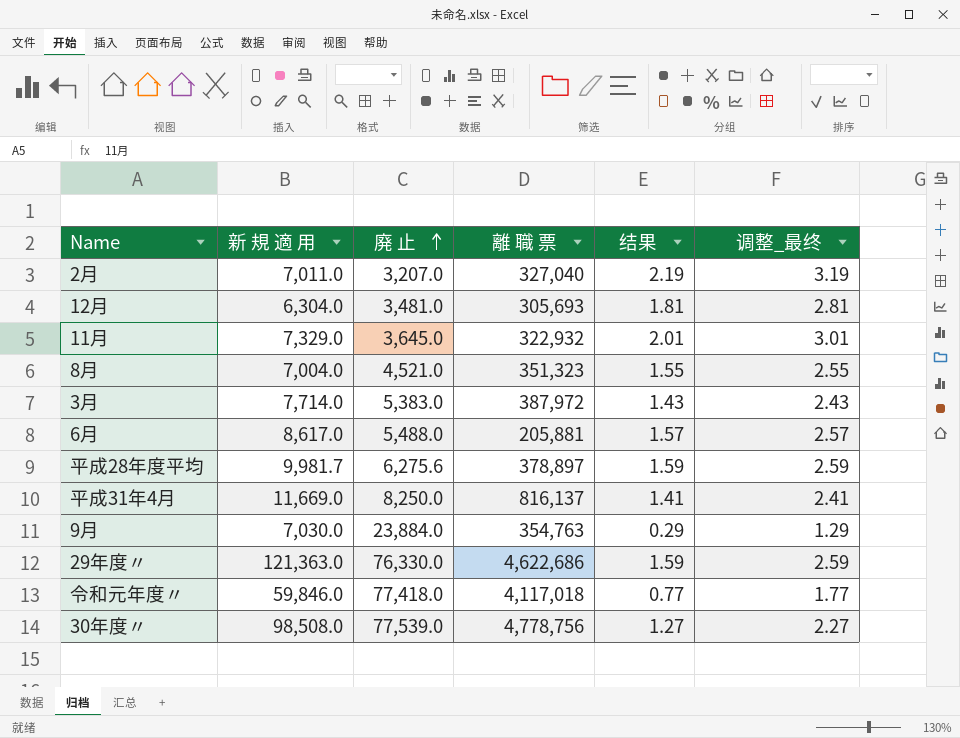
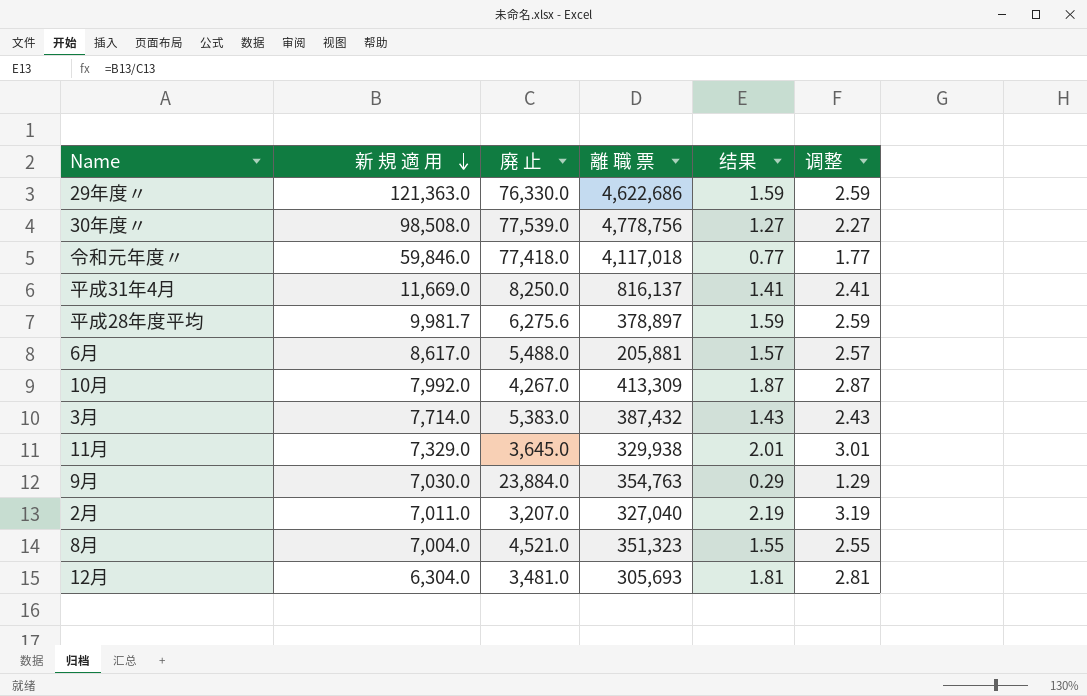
row order: 廃 止 ascending -> 新 規 適 用 descending
column name: 调整_最终 -> 调整
row 10月: none -> 7,992.0 | 4,267.0 | 413,309 | 1.87 | 2.87
3月 | 離 職 票: 387,972 -> 387,432
11月 | 離 職 票: 322,932 -> 329,938

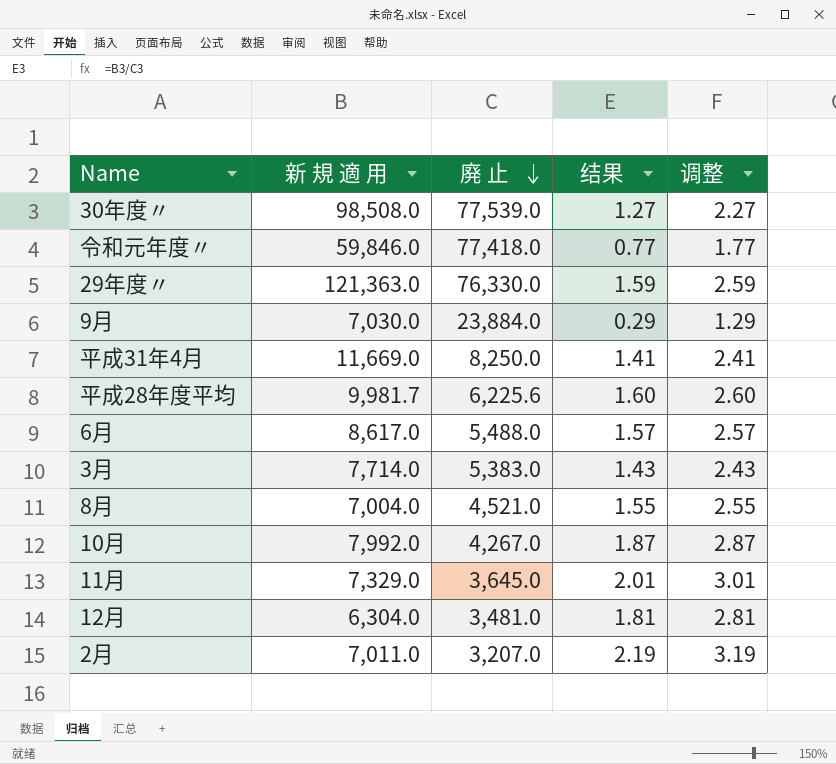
row order: 新 規 適 用 descending -> 廃 止 descending
column 離 職 票 | position: 4 -> none
平成28年度平均 | 廃 止: 6,275.6 -> 6,225.6
平成28年度平均 | 结果: 1.59 -> 1.60
平成28年度平均 | 调整: 2.59 -> 2.60

